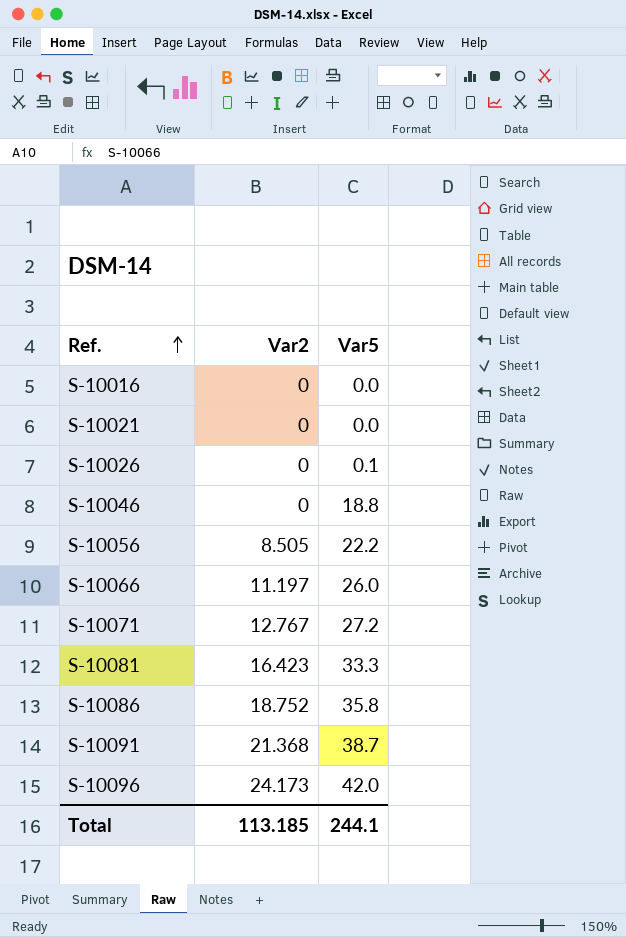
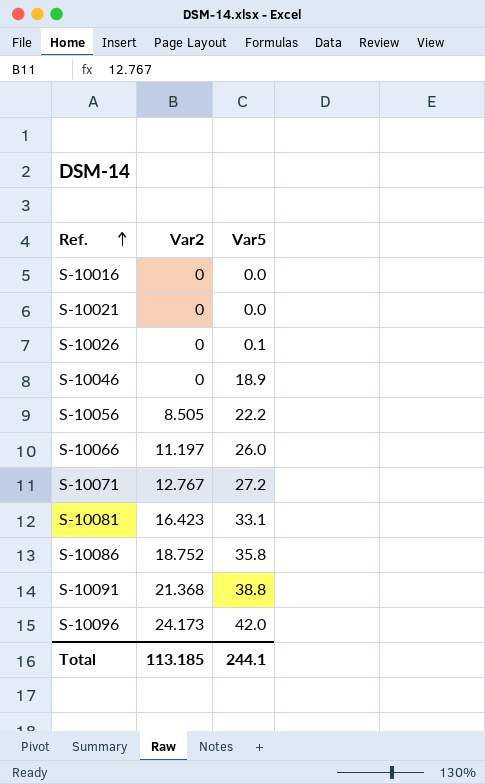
S-10046 | Var5: 18.8 -> 18.9
S-10081 | Var5: 33.3 -> 33.1
S-10091 | Var5: 38.7 -> 38.8

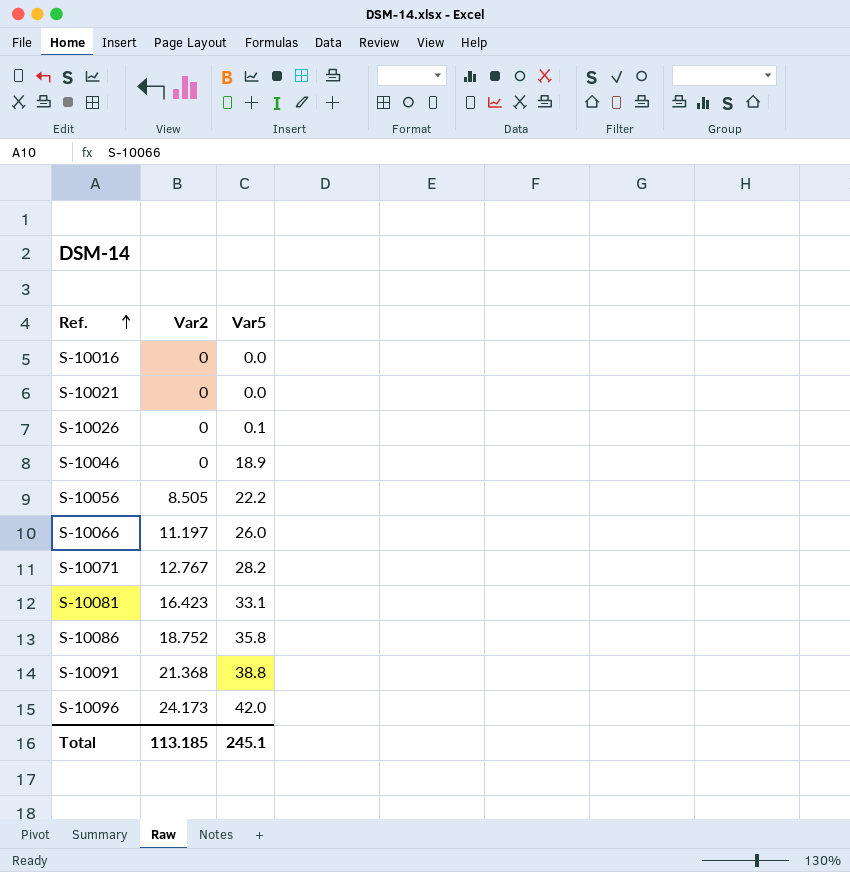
S-10071 | Var5: 27.2 -> 28.2
Total | Var5: 244.1 -> 245.1

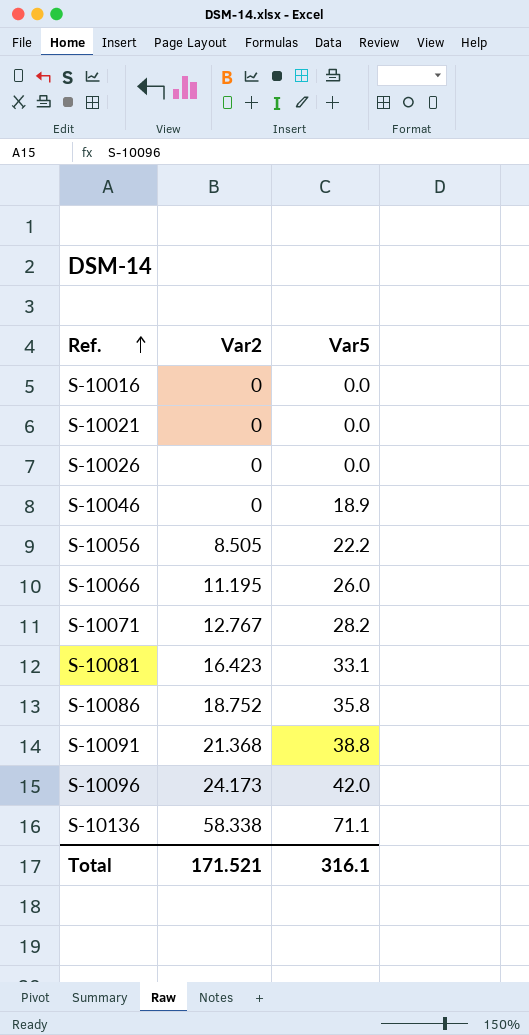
S-10026 | Var5: 0.1 -> 0.0
S-10066 | Var2: 11.197 -> 11.195
row S-10136: none -> 58.338 | 71.1
Total | Var2: 113.185 -> 171.521
Total | Var5: 245.1 -> 316.1

